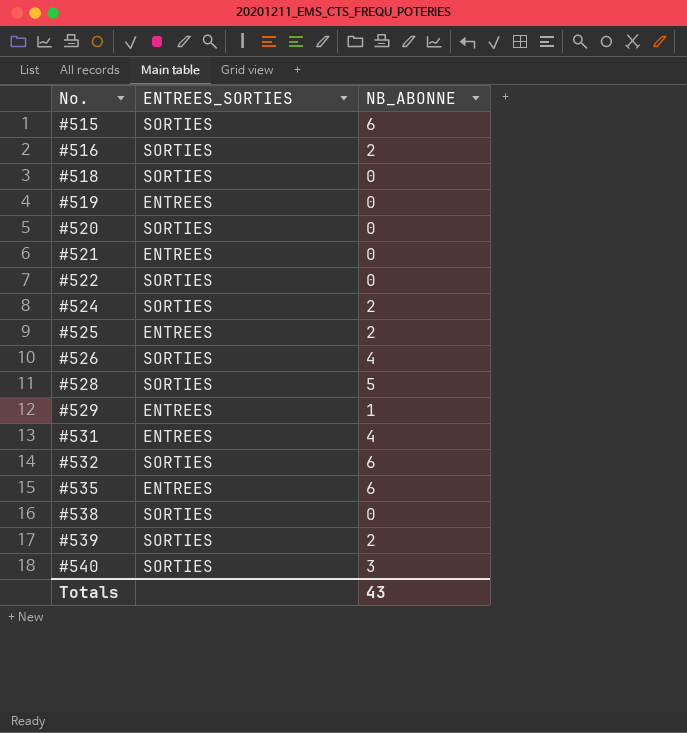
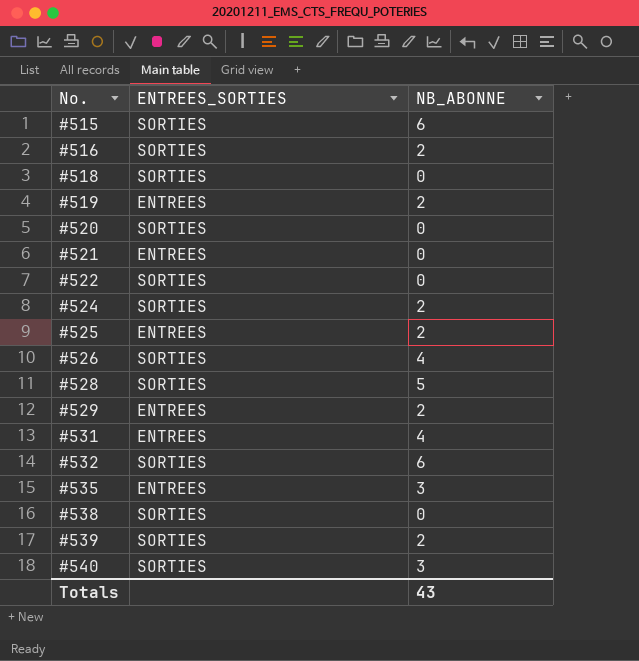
#519 | NB_ABONNE: 0 -> 2
#529 | NB_ABONNE: 1 -> 2
#535 | NB_ABONNE: 6 -> 3

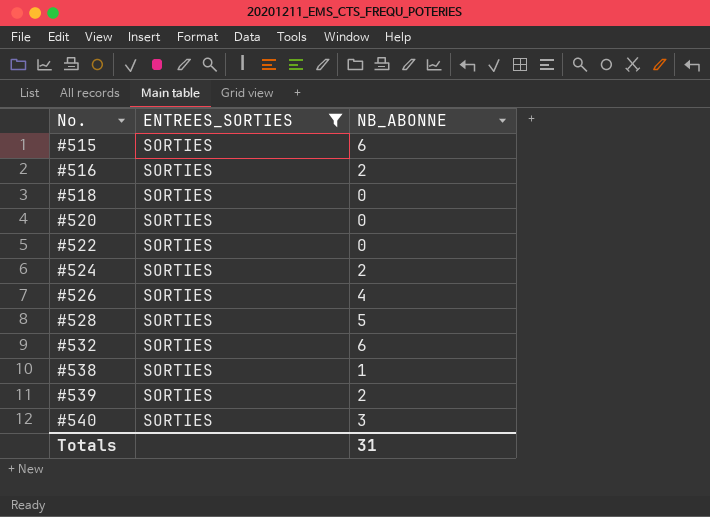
filter: none -> ENTREES_SORTIES = SORTIES
#538 | NB_ABONNE: 0 -> 1
Totals | NB_ABONNE: 43 -> 31

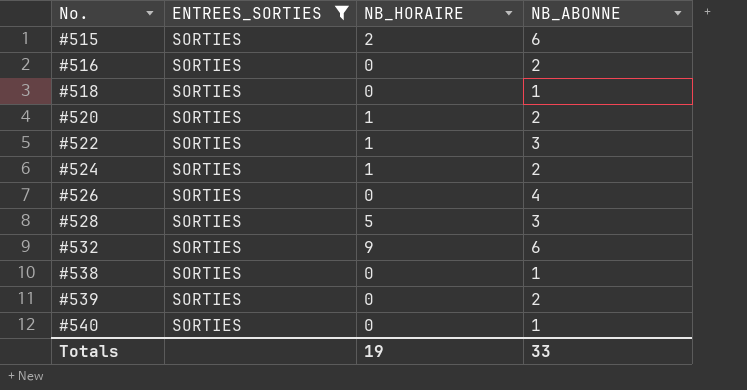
column NB_HORAIRE | position: none -> 3
#518 | NB_ABONNE: 0 -> 1
#520 | NB_ABONNE: 0 -> 2
#522 | NB_ABONNE: 0 -> 3
#528 | NB_ABONNE: 5 -> 3
#540 | NB_ABONNE: 3 -> 1
Totals | NB_ABONNE: 31 -> 33

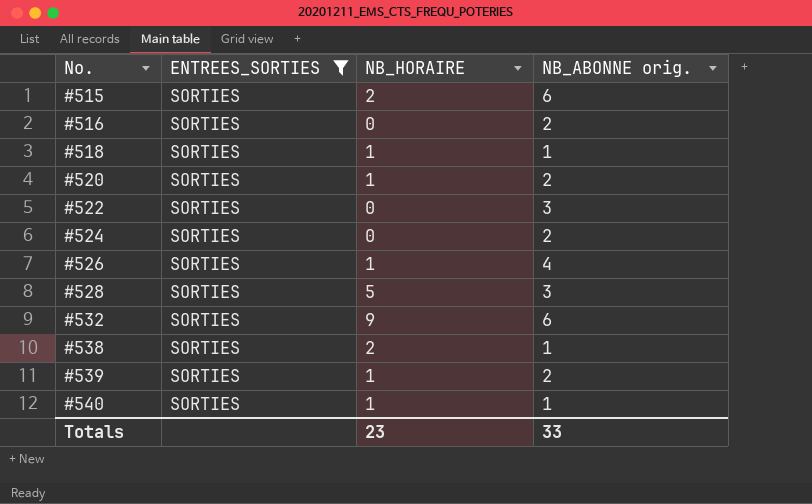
column name: NB_ABONNE -> NB_ABONNE orig.
#518 | NB_HORAIRE: 0 -> 1
#522 | NB_HORAIRE: 1 -> 0
#524 | NB_HORAIRE: 1 -> 0
#526 | NB_HORAIRE: 0 -> 1
#538 | NB_HORAIRE: 0 -> 2
#539 | NB_HORAIRE: 0 -> 1
#540 | NB_HORAIRE: 0 -> 1
Totals | NB_HORAIRE: 19 -> 23

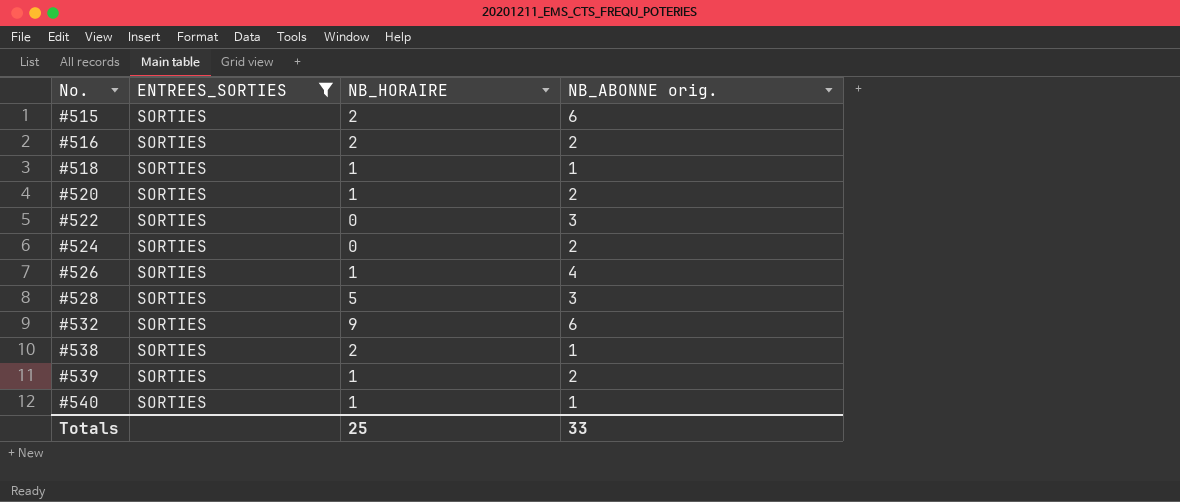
#516 | NB_HORAIRE: 0 -> 2
Totals | NB_HORAIRE: 23 -> 25

